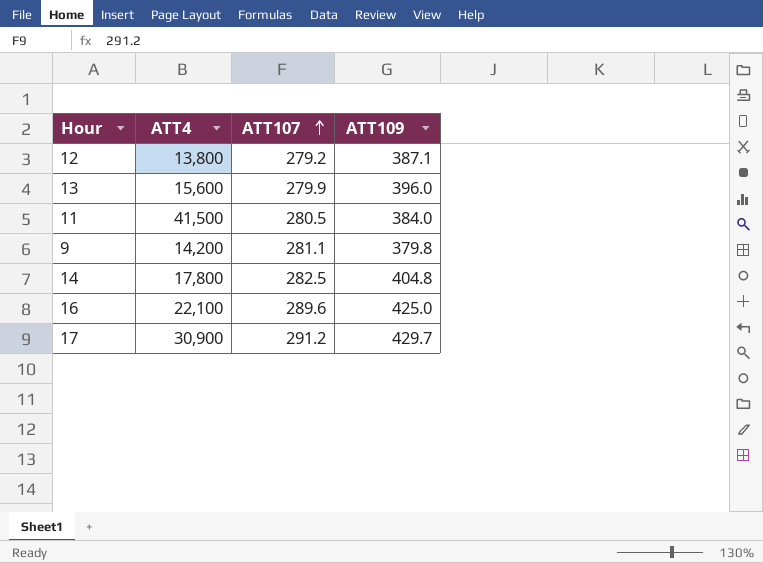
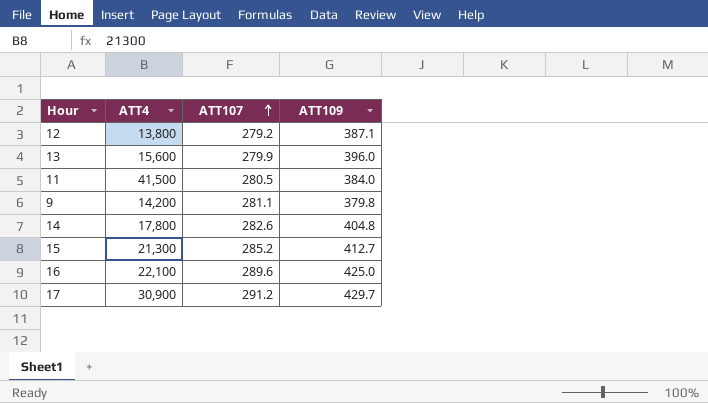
14 | ATT107: 282.5 -> 282.6
row 15: none -> 21,300 | 285.2 | 412.7

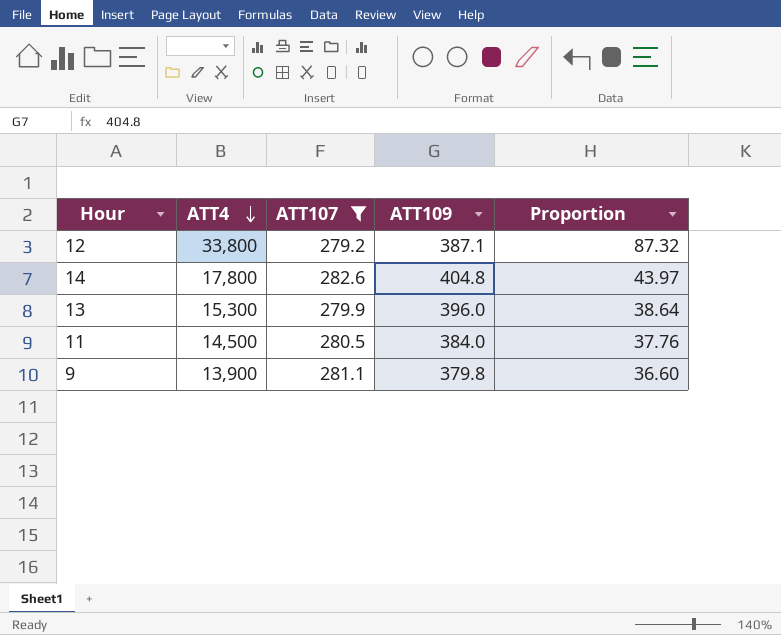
filter: none -> ATT107 <= 282.6
row order: ATT107 ascending -> ATT4 descending
column Proportion | formula: none -> [ATT4] / [ATT109]
12 | ATT4: 13,800 -> 33,800
13 | ATT4: 15,600 -> 15,300
11 | ATT4: 41,500 -> 14,500
9 | ATT4: 14,200 -> 13,900

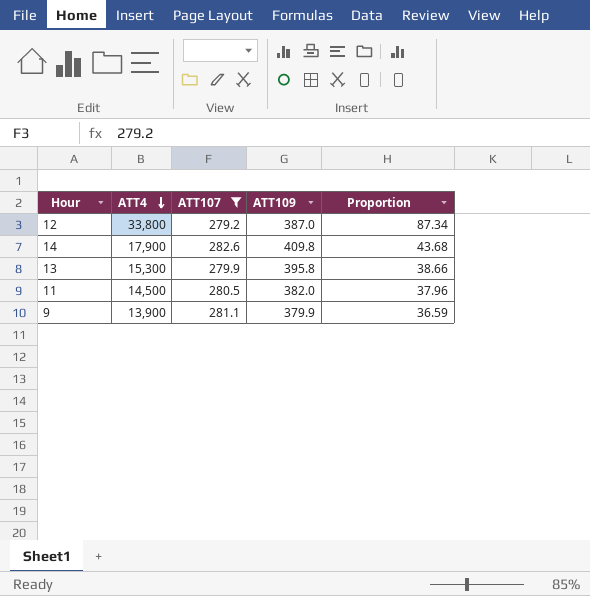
12 | ATT109: 387.1 -> 387.0
12 | Proportion: 87.32 -> 87.34
14 | ATT4: 17,800 -> 17,900
14 | ATT109: 404.8 -> 409.8
14 | Proportion: 43.97 -> 43.68
13 | ATT109: 396.0 -> 395.8
13 | Proportion: 38.64 -> 38.66
11 | ATT109: 384.0 -> 382.0
11 | Proportion: 37.76 -> 37.96
9 | ATT109: 379.8 -> 379.9
9 | Proportion: 36.60 -> 36.59

